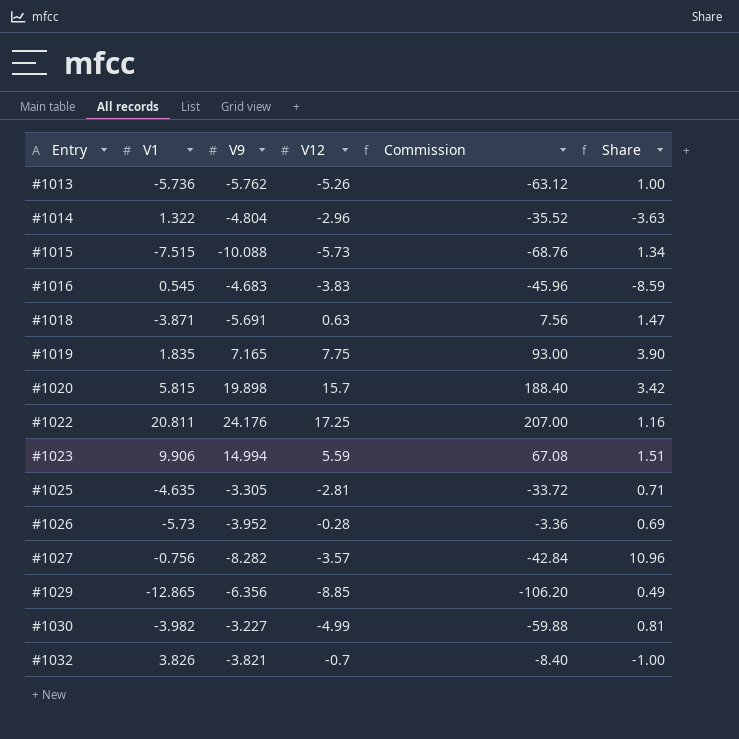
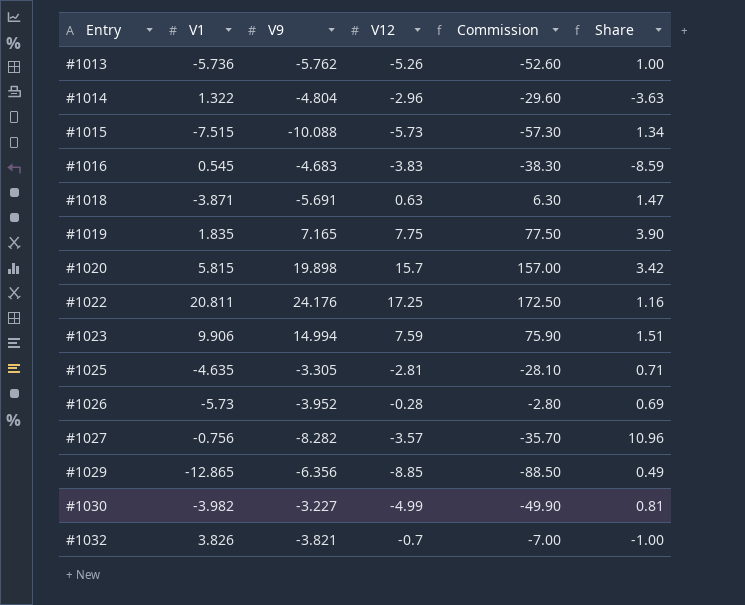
column Commission | formula: [V12] * 12 -> [V12] * 10
#1023 | V12: 5.59 -> 7.59

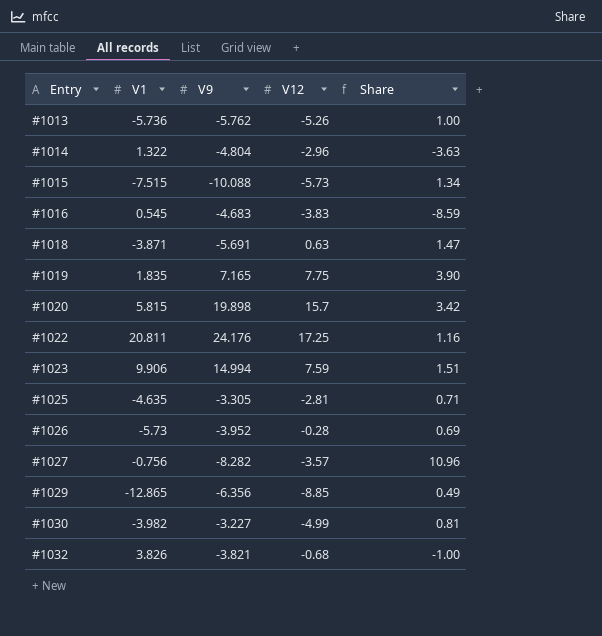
column Commission | formula: [V12] * 10 -> none
#1032 | V12: -0.7 -> -0.68

